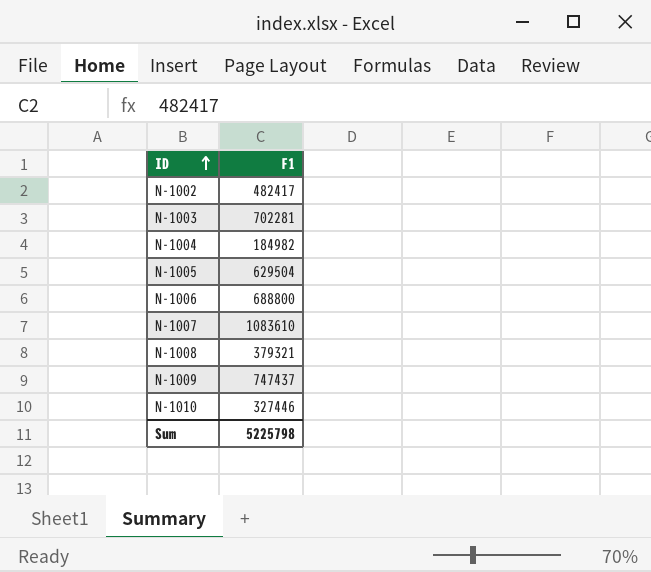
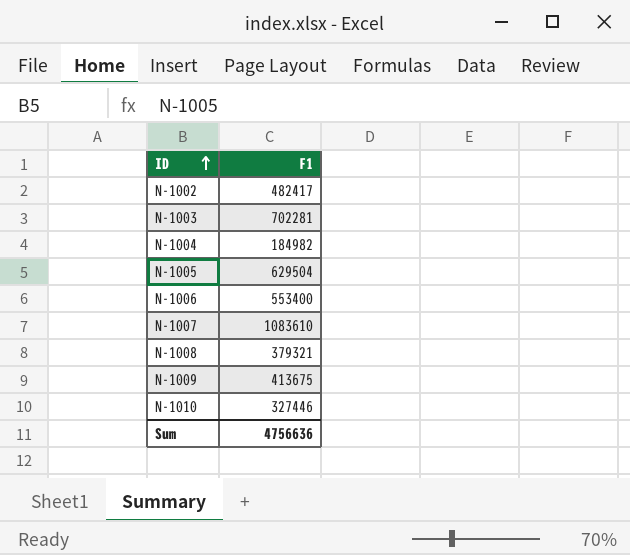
N-1006 | F1: 688800 -> 553400
N-1009 | F1: 747437 -> 413675
Sum | F1: 5225798 -> 4756636

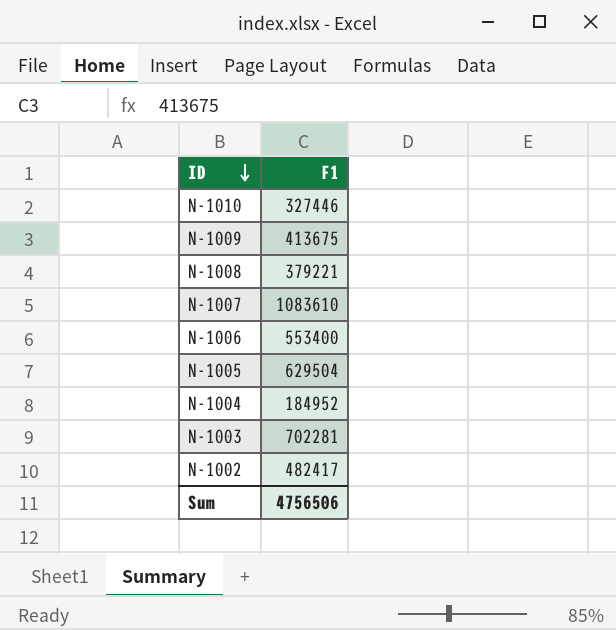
row order: ID ascending -> ID descending
N-1008 | F1: 379321 -> 379221
N-1004 | F1: 184982 -> 184952
Sum | F1: 4756636 -> 4756506

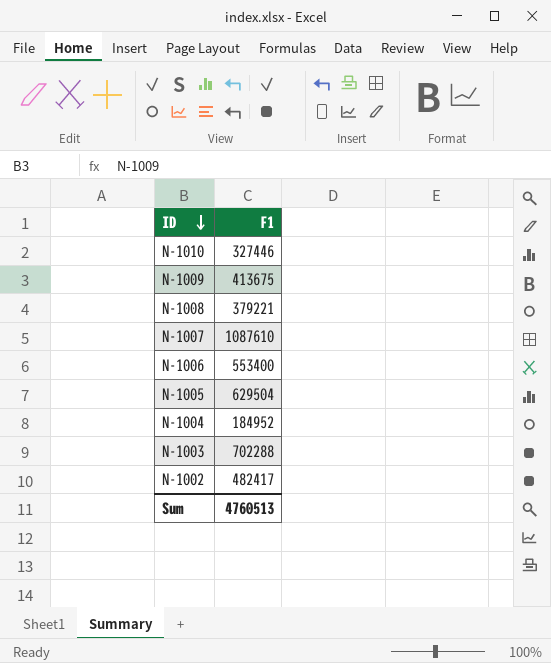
N-1007 | F1: 1083610 -> 1087610
N-1003 | F1: 702281 -> 702288
Sum | F1: 4756506 -> 4760513

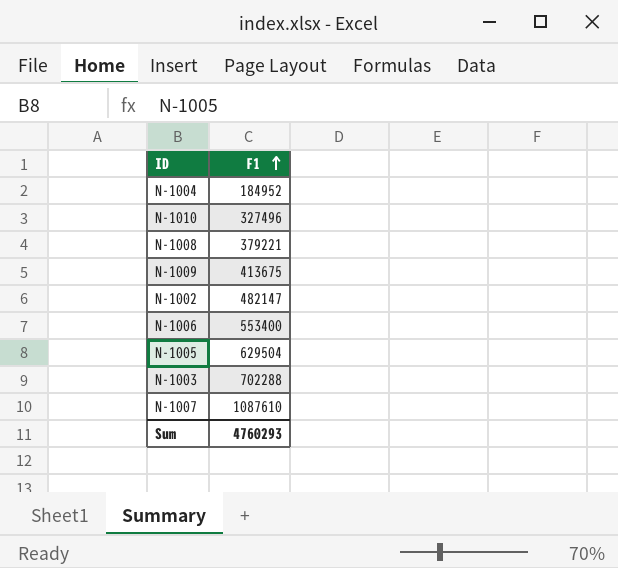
row order: ID descending -> F1 ascending
N-1010 | F1: 327446 -> 327496
N-1002 | F1: 482417 -> 482147
Sum | F1: 4760513 -> 4760293

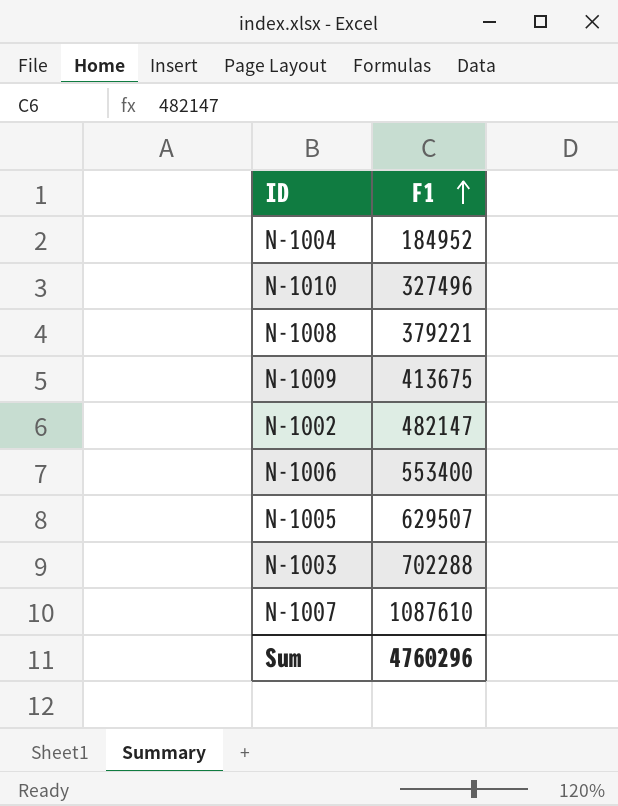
N-1005 | F1: 629504 -> 629507
Sum | F1: 4760293 -> 4760296

